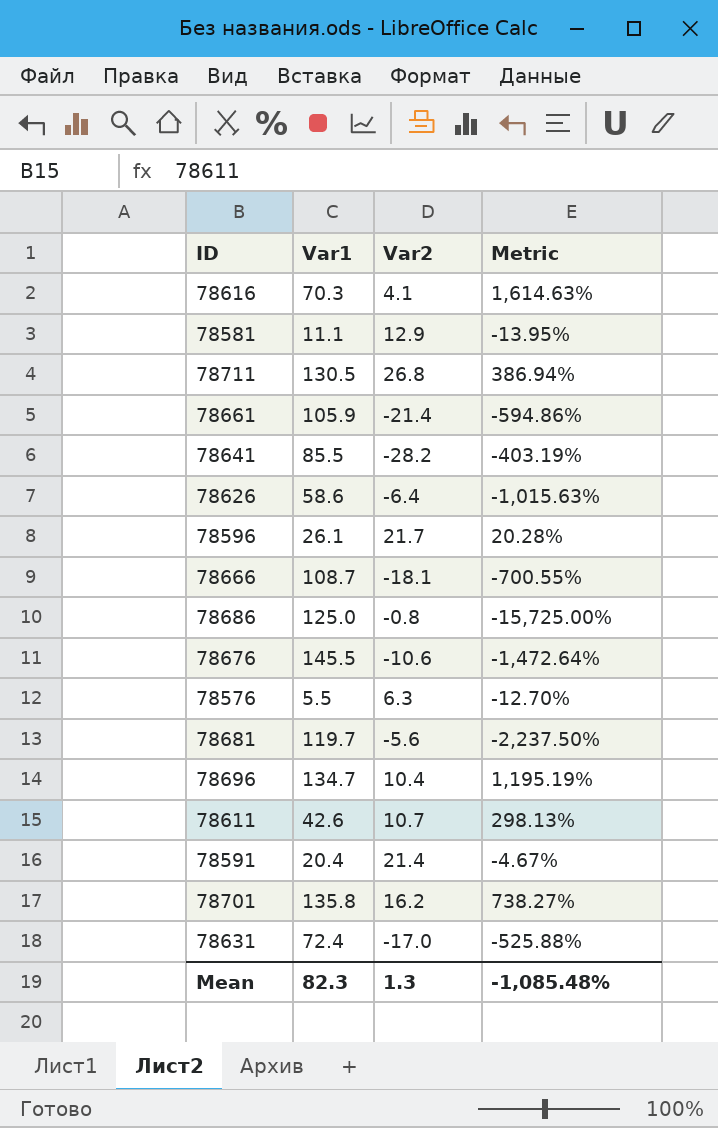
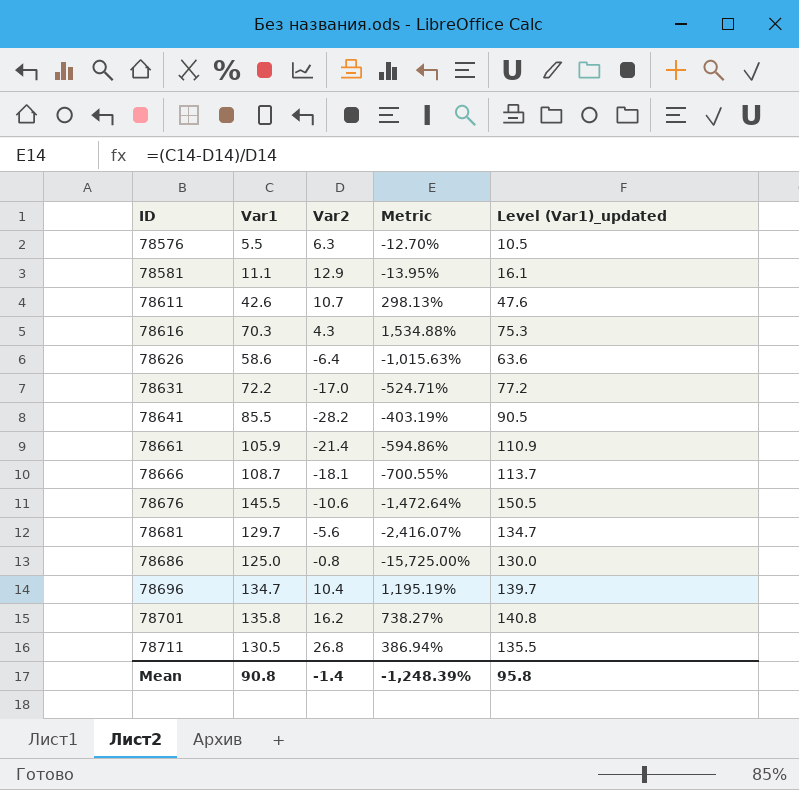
row order: none -> ID ascending
column Level (Var1)_updated | formula: none -> [Var1] + 5
row 78596: 26.1 | 21.7 | 20.28% -> none
row 78591: 20.4 | 21.4 | -4.67% -> none
78616 | Var2: 4.1 -> 4.3
78616 | Metric: 1,614.63% -> 1,534.88%
78631 | Var1: 72.4 -> 72.2
78631 | Metric: -525.88% -> -524.71%
78681 | Var1: 119.7 -> 129.7
78681 | Metric: -2,237.50% -> -2,416.07%
Mean | Var1: 82.3 -> 90.8
Mean | Var2: 1.3 -> -1.4
Mean | Metric: -1,085.48% -> -1,248.39%

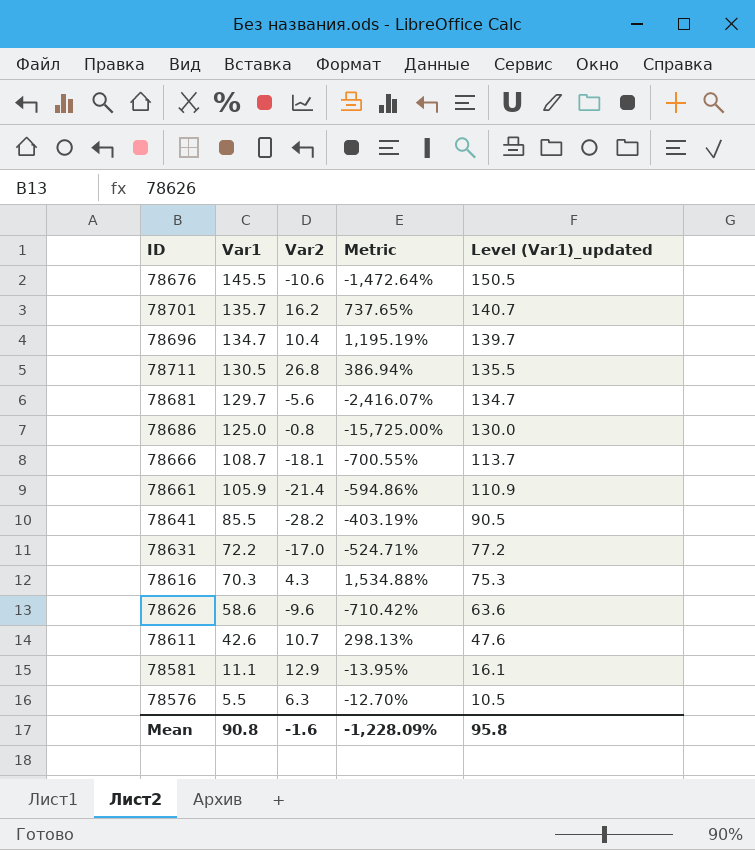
row order: ID ascending -> Var1 descending
78701 | Var1: 135.8 -> 135.7
78701 | Metric: 738.27% -> 737.65%
78701 | Level (Var1)_updated: 140.8 -> 140.7
78626 | Var2: -6.4 -> -9.6
78626 | Metric: -1,015.63% -> -710.42%
Mean | Var2: -1.4 -> -1.6
Mean | Metric: -1,248.39% -> -1,228.09%

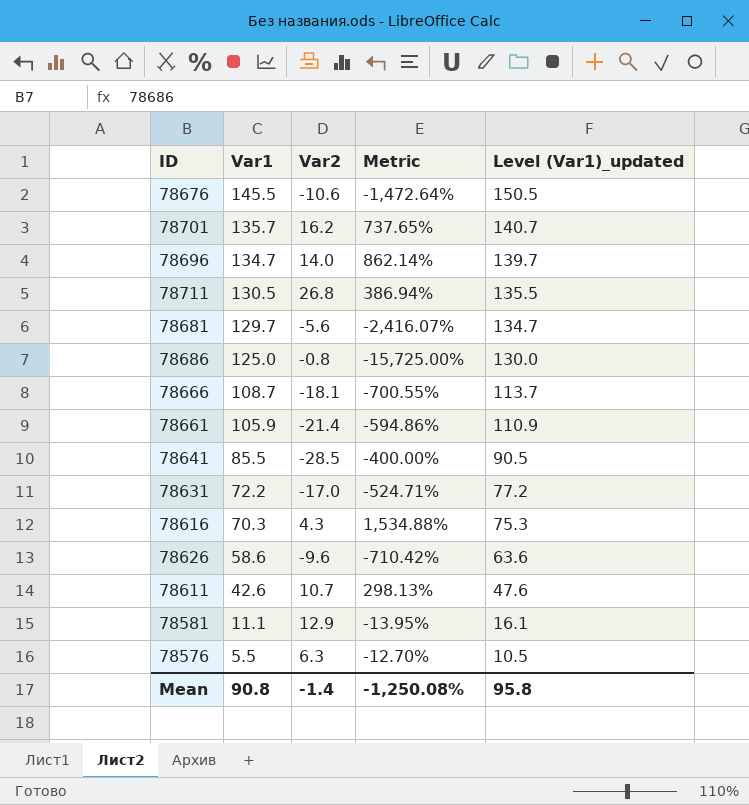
78696 | Var2: 10.4 -> 14.0
78696 | Metric: 1,195.19% -> 862.14%
78641 | Var2: -28.2 -> -28.5
78641 | Metric: -403.19% -> -400.00%
Mean | Var2: -1.6 -> -1.4
Mean | Metric: -1,228.09% -> -1,250.08%

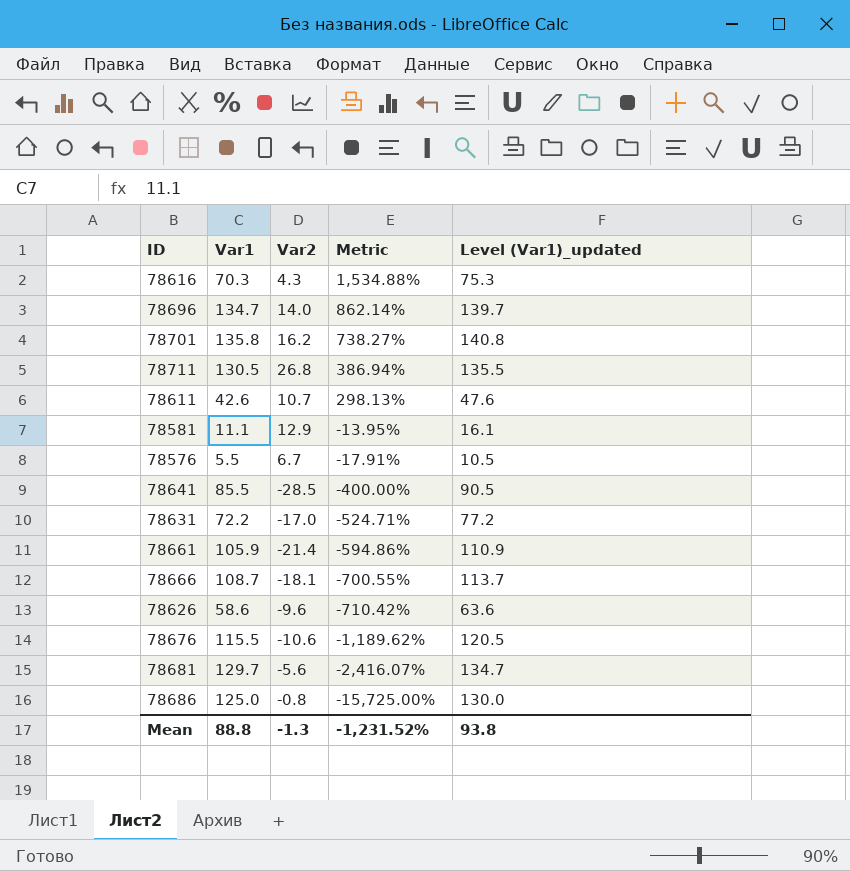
row order: Var1 descending -> Metric descending
78701 | Var1: 135.7 -> 135.8
78701 | Metric: 737.65% -> 738.27%
78701 | Level (Var1)_updated: 140.7 -> 140.8
78576 | Var2: 6.3 -> 6.7
78576 | Metric: -12.70% -> -17.91%
78676 | Var1: 145.5 -> 115.5
78676 | Metric: -1,472.64% -> -1,189.62%
78676 | Level (Var1)_updated: 150.5 -> 120.5
Mean | Var1: 90.8 -> 88.8
Mean | Var2: -1.4 -> -1.3
Mean | Metric: -1,250.08% -> -1,231.52%
Mean | Level (Var1)_updated: 95.8 -> 93.8

